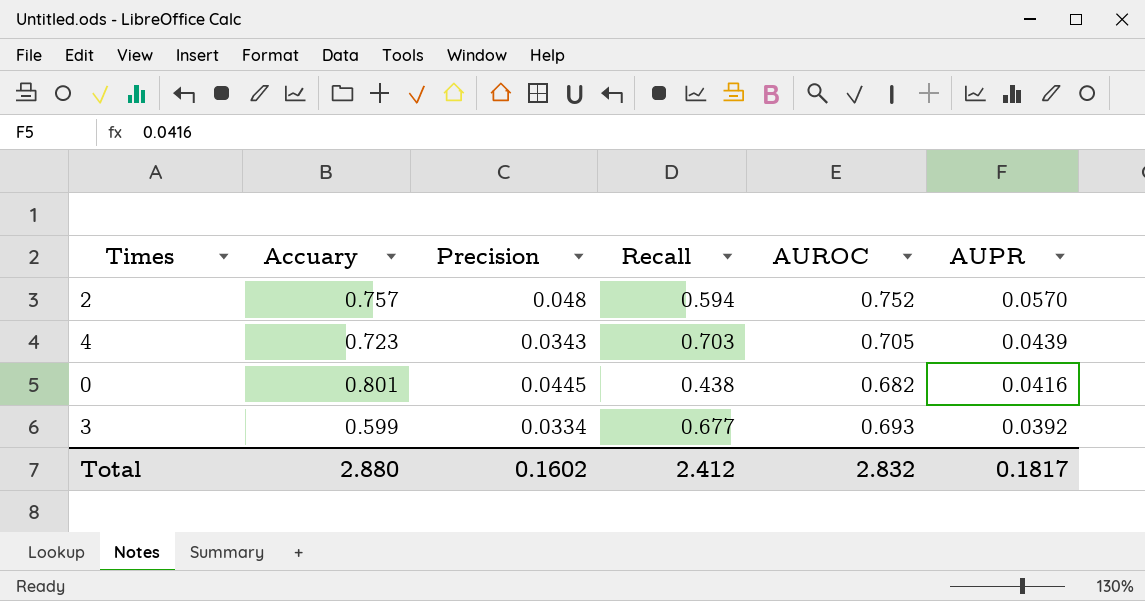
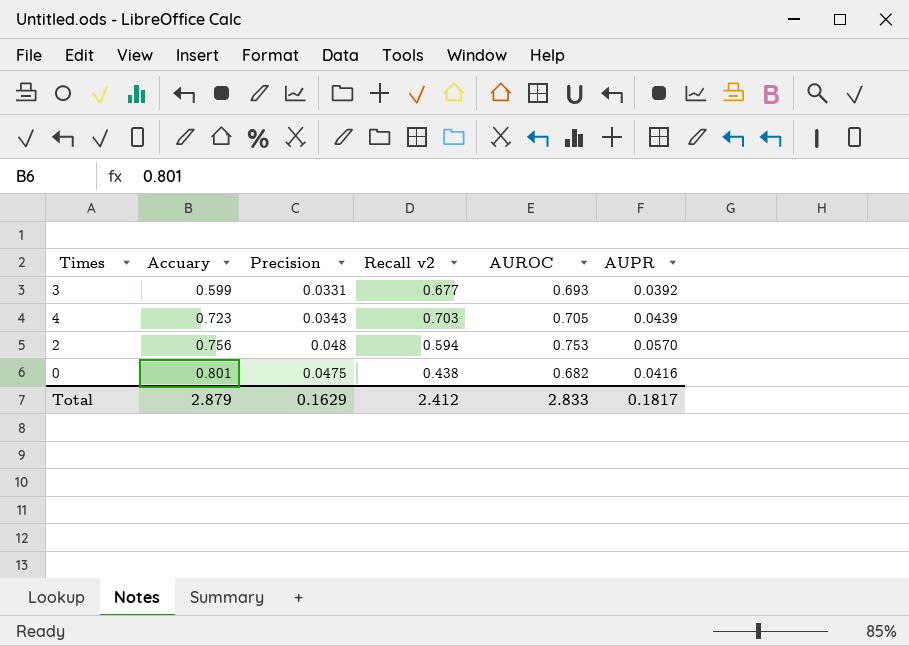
row order: AUPR descending -> Accuary ascending
column name: Recall -> Recall v2
3 | Precision: 0.0334 -> 0.0331
2 | Accuary: 0.757 -> 0.756
2 | AUROC: 0.752 -> 0.753
0 | Precision: 0.0445 -> 0.0475
Total | Accuary: 2.880 -> 2.879
Total | Precision: 0.1602 -> 0.1629
Total | AUROC: 2.832 -> 2.833

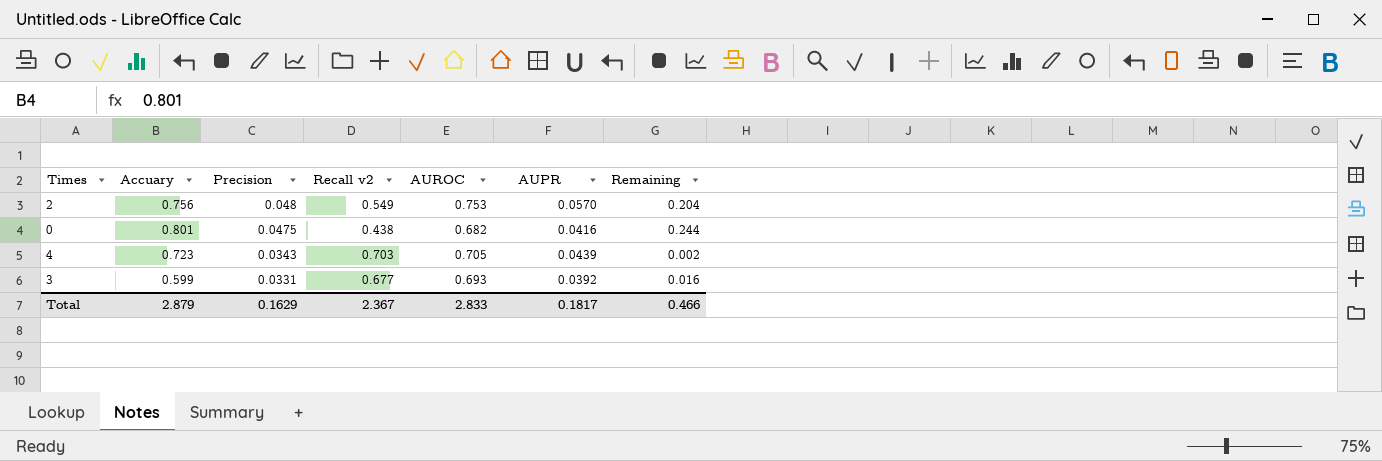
row order: Accuary ascending -> Precision descending
column Remaining | formula: none -> [AUROC] - [Recall v2]
2 | Recall v2: 0.594 -> 0.549
Total | Recall v2: 2.412 -> 2.367

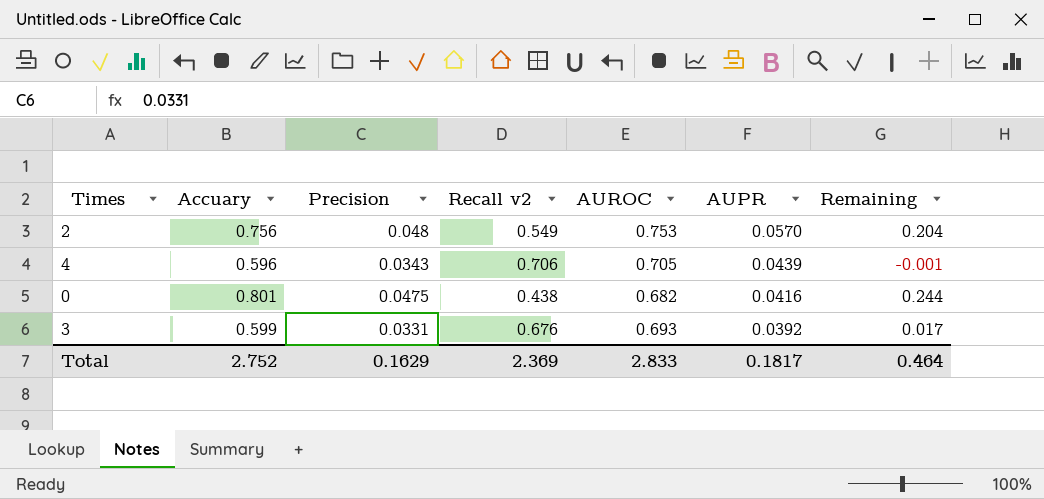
row order: Precision descending -> AUPR descending
4 | Accuary: 0.723 -> 0.596
4 | Recall v2: 0.703 -> 0.706
4 | Remaining: 0.002 -> -0.001
3 | Recall v2: 0.677 -> 0.676
3 | Remaining: 0.016 -> 0.017
Total | Accuary: 2.879 -> 2.752
Total | Recall v2: 2.367 -> 2.369
Total | Remaining: 0.466 -> 0.464

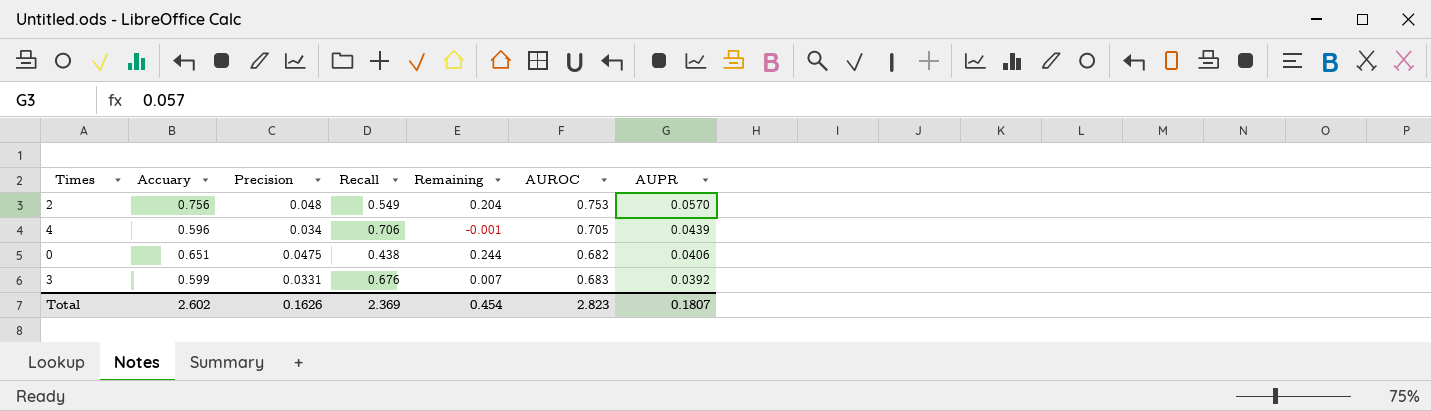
column name: Recall v2 -> Recall
column Remaining | position: 7 -> 5
4 | Precision: 0.0343 -> 0.034
0 | Accuary: 0.801 -> 0.651
0 | AUPR: 0.0416 -> 0.0406
3 | Remaining: 0.017 -> 0.007
3 | AUROC: 0.693 -> 0.683
Total | Accuary: 2.752 -> 2.602
Total | Precision: 0.1629 -> 0.1626
Total | Remaining: 0.464 -> 0.454
Total | AUROC: 2.833 -> 2.823
Total | AUPR: 0.1817 -> 0.1807

